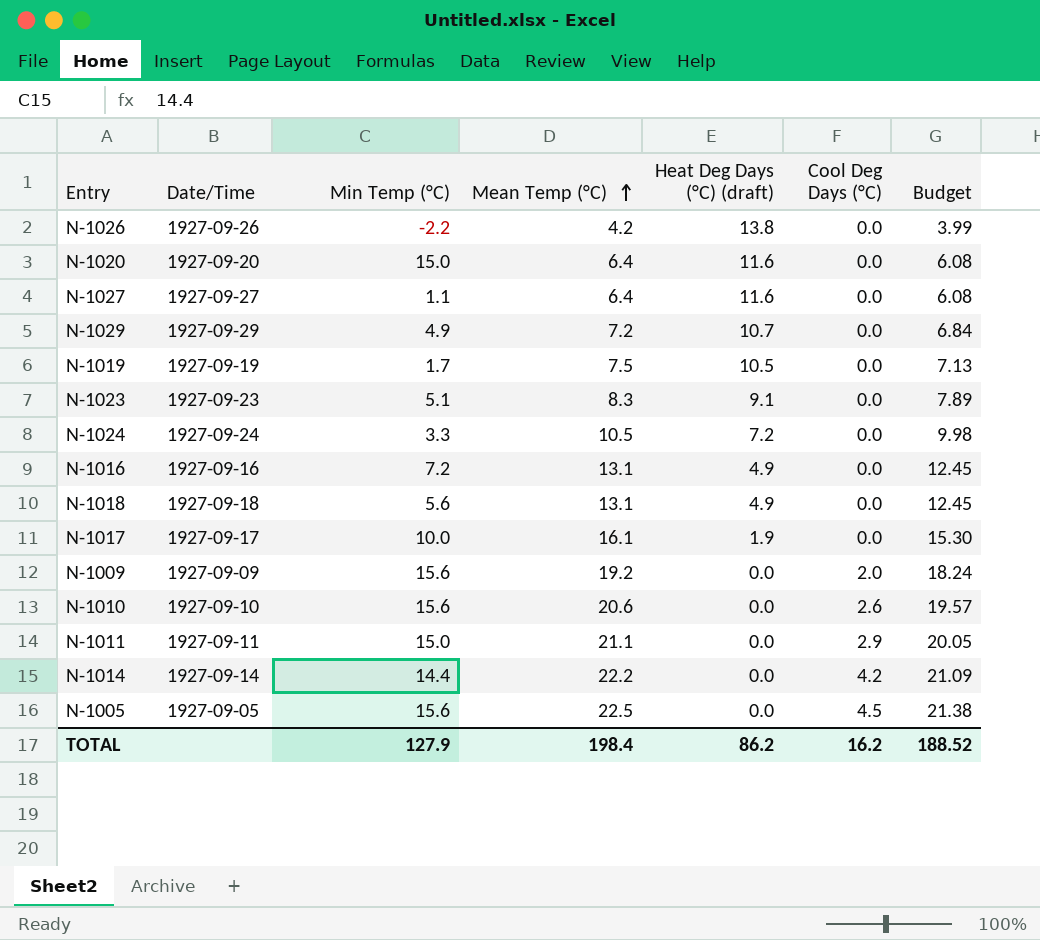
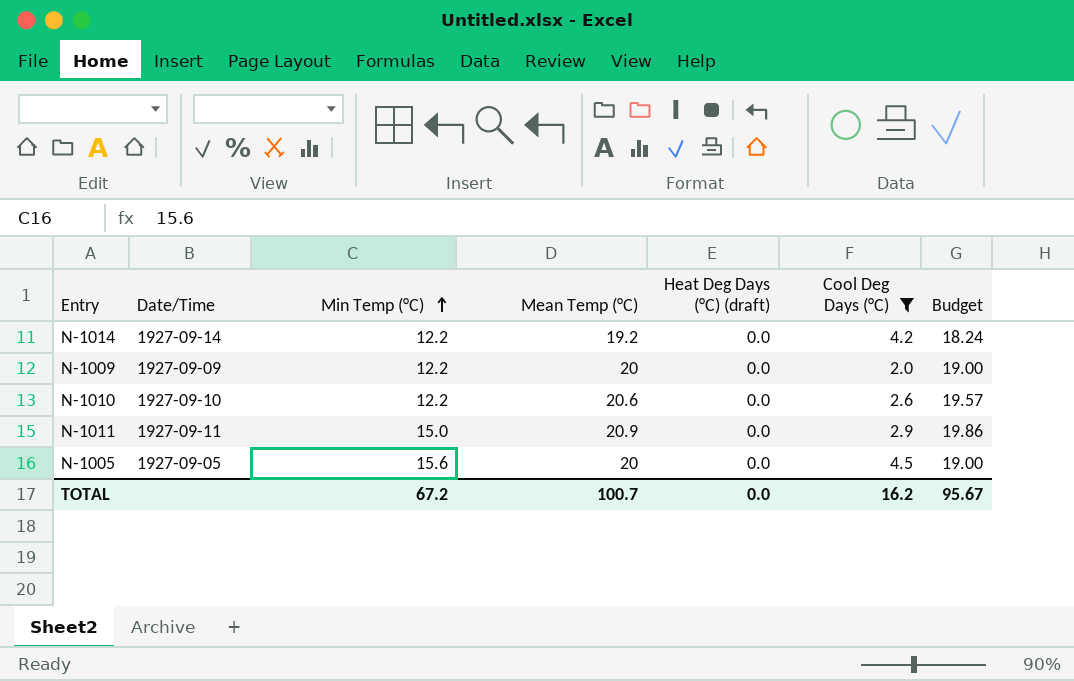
filter: none -> Cool Deg Days (°C) != 0.0
row order: Mean Temp (°C) ascending -> Min Temp (°C) ascending
N-1014 | Min Temp (°C): 14.4 -> 12.2
N-1014 | Mean Temp (°C): 22.2 -> 19.2
N-1014 | Budget: 21.09 -> 18.24
N-1009 | Min Temp (°C): 15.6 -> 12.2
N-1009 | Mean Temp (°C): 19.2 -> 20
N-1009 | Budget: 18.24 -> 19.00
N-1010 | Min Temp (°C): 15.6 -> 12.2
N-1011 | Mean Temp (°C): 21.1 -> 20.9
N-1011 | Budget: 20.05 -> 19.86
N-1005 | Mean Temp (°C): 22.5 -> 20
N-1005 | Budget: 21.38 -> 19.00
TOTAL | Min Temp (°C): 127.9 -> 67.2
TOTAL | Mean Temp (°C): 198.4 -> 100.7
TOTAL | Heat Deg Days (°C) (draft): 86.2 -> 0.0
TOTAL | Budget: 188.52 -> 95.67

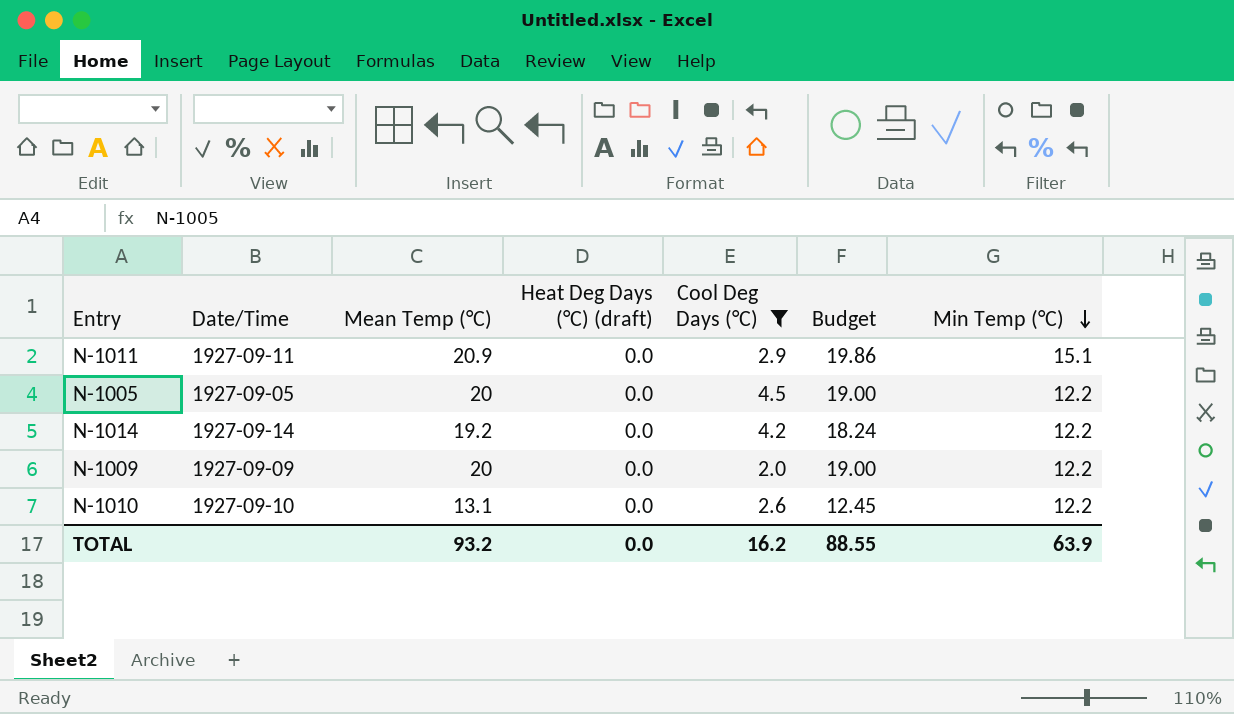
row order: Min Temp (°C) ascending -> Min Temp (°C) descending
column Min Temp (°C) | position: 3 -> 7
N-1011 | Min Temp (°C): 15.0 -> 15.1
N-1005 | Min Temp (°C): 15.6 -> 12.2
N-1010 | Mean Temp (°C): 20.6 -> 13.1
N-1010 | Budget: 19.57 -> 12.45
TOTAL | Mean Temp (°C): 100.7 -> 93.2
TOTAL | Budget: 95.67 -> 88.55
TOTAL | Min Temp (°C): 67.2 -> 63.9

